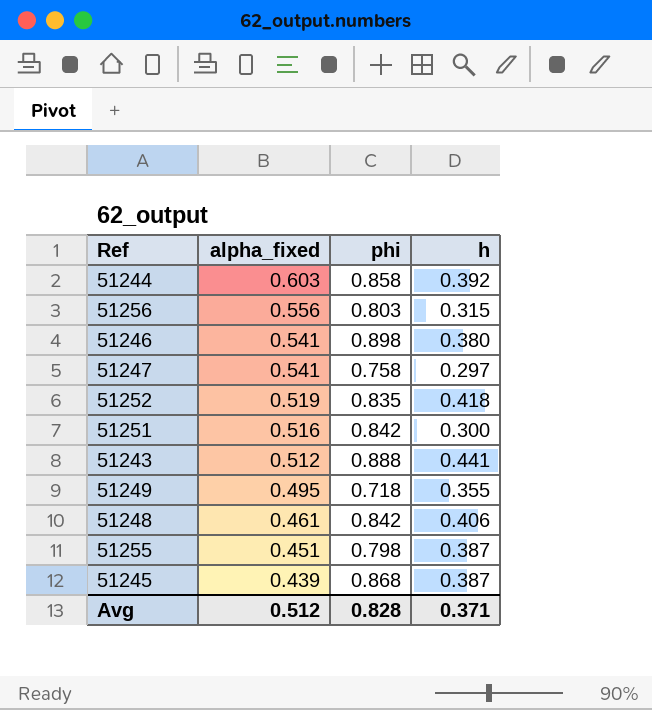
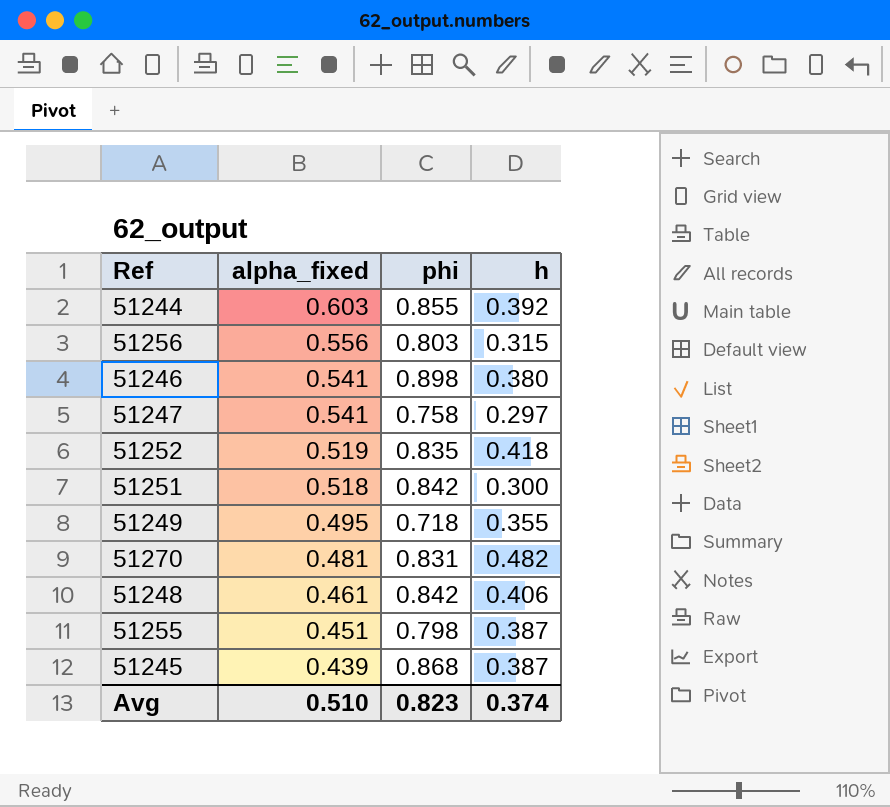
row 51243: 0.512 | 0.888 | 0.441 -> none
51244 | phi: 0.858 -> 0.855
51251 | alpha_fixed: 0.516 -> 0.518
row 51270: none -> 0.481 | 0.831 | 0.482
Avg | alpha_fixed: 0.512 -> 0.510
Avg | phi: 0.828 -> 0.823
Avg | h: 0.371 -> 0.374

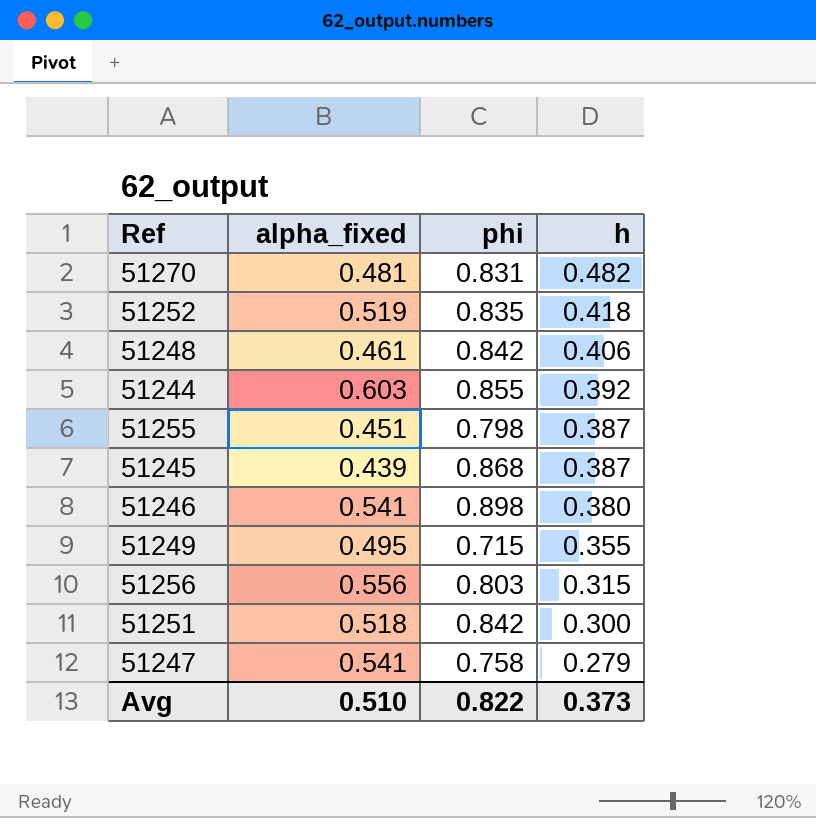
row order: alpha_fixed descending -> h descending
51249 | phi: 0.718 -> 0.715
51247 | h: 0.297 -> 0.279
Avg | phi: 0.823 -> 0.822
Avg | h: 0.374 -> 0.373

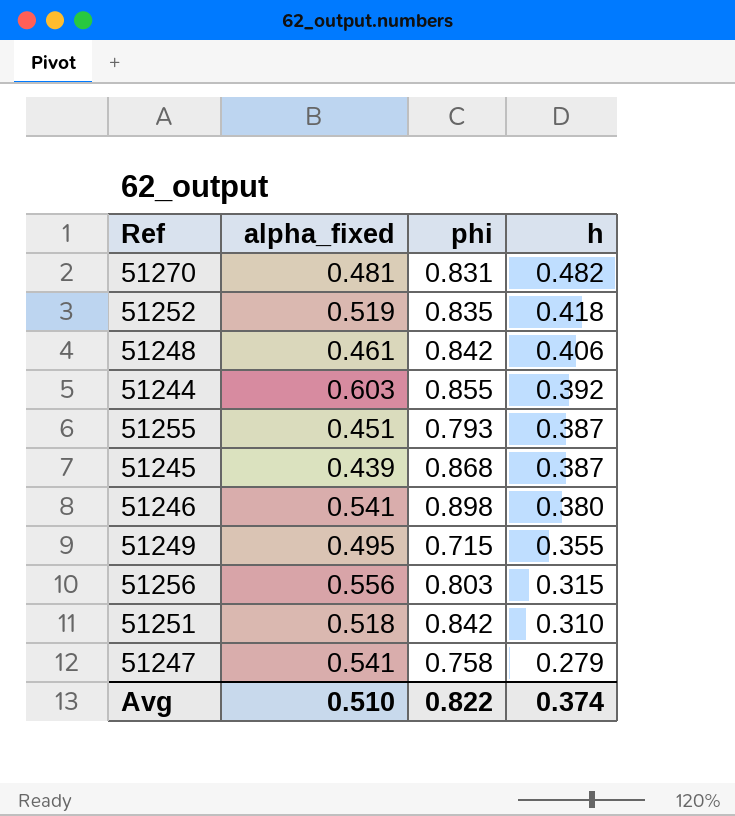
51255 | phi: 0.798 -> 0.793
51251 | h: 0.300 -> 0.310
Avg | h: 0.373 -> 0.374

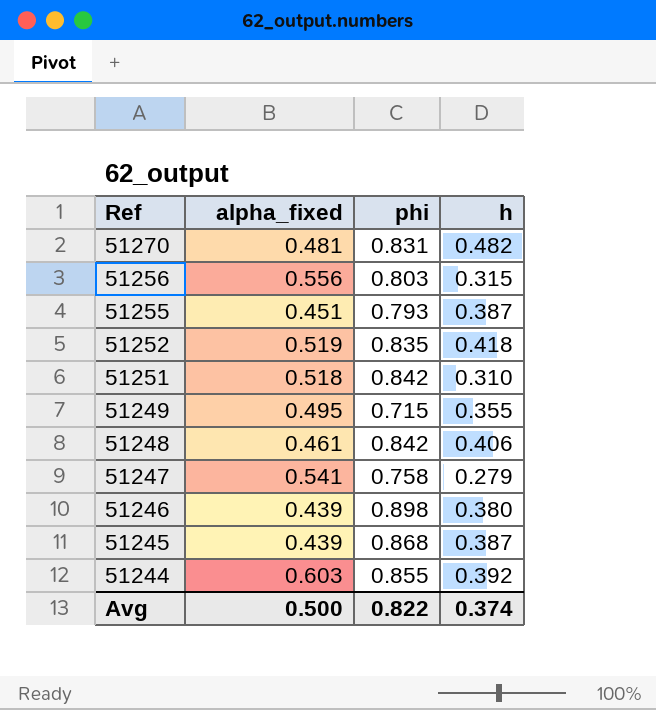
row order: h descending -> Ref descending
51246 | alpha_fixed: 0.541 -> 0.439
Avg | alpha_fixed: 0.510 -> 0.500

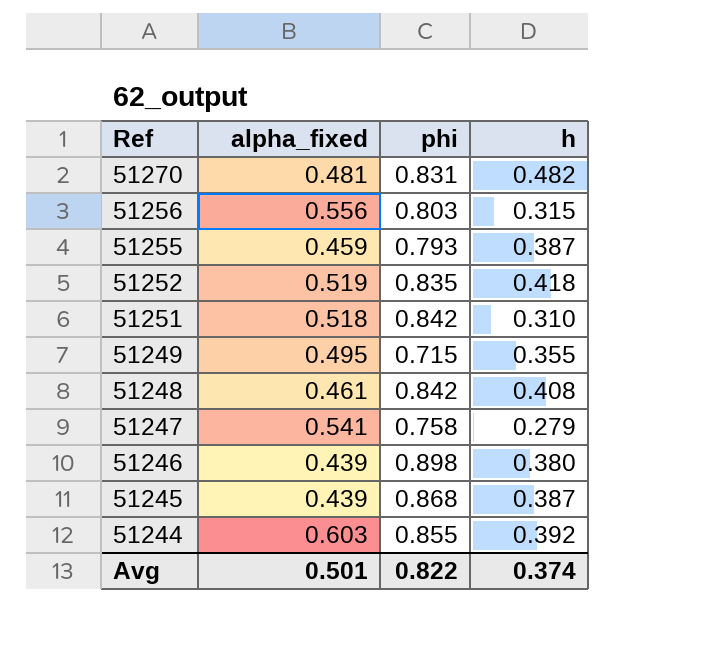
51255 | alpha_fixed: 0.451 -> 0.459
51248 | h: 0.406 -> 0.408
Avg | alpha_fixed: 0.500 -> 0.501

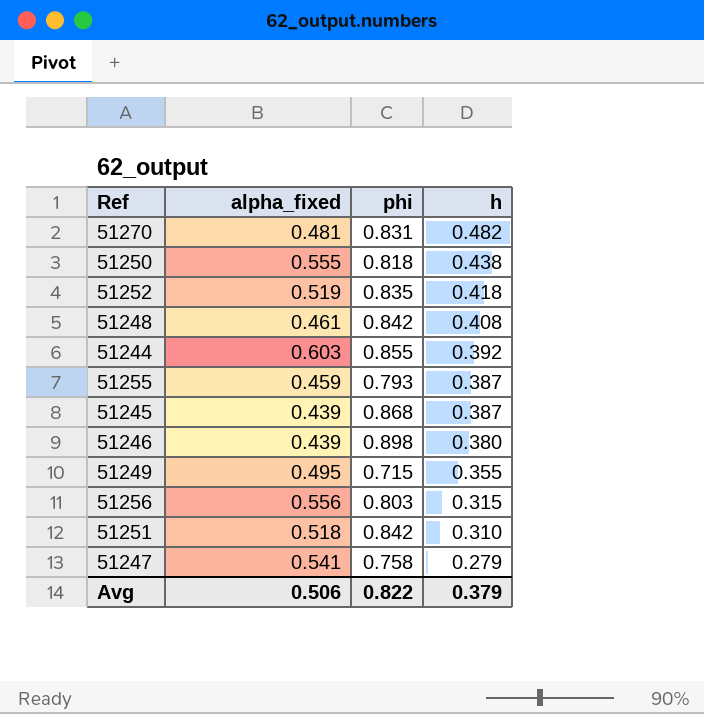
row order: Ref descending -> h descending
row 51250: none -> 0.555 | 0.818 | 0.438
Avg | alpha_fixed: 0.501 -> 0.506
Avg | h: 0.374 -> 0.379

